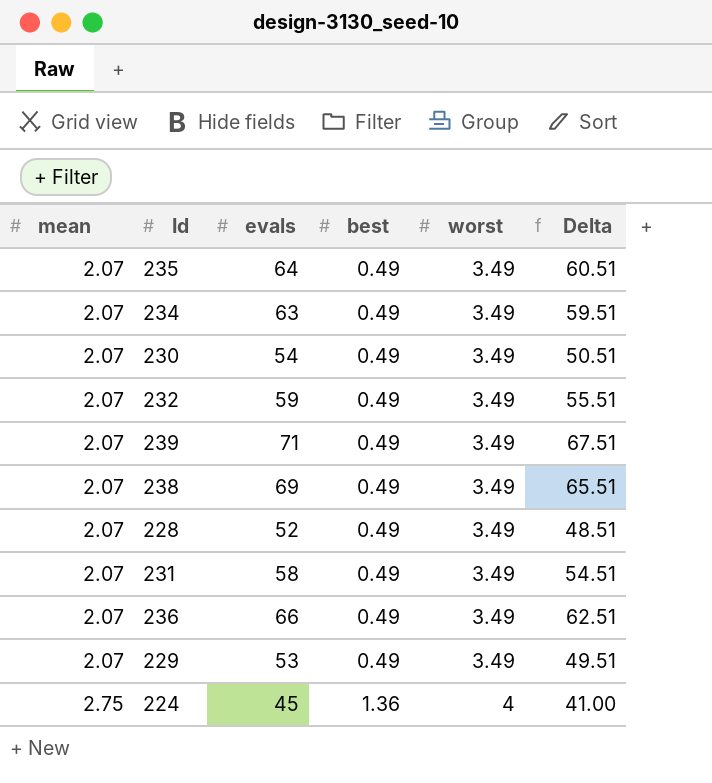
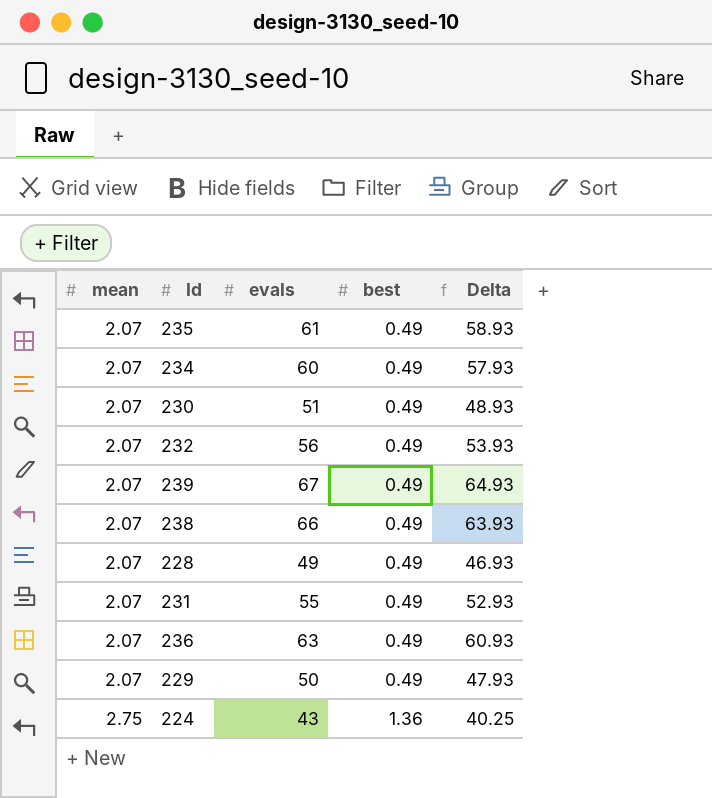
column worst | position: 5 -> none
column Delta | formula: [evals] - [worst] -> [evals] - [mean]
235 | evals: 64 -> 61
234 | evals: 63 -> 60
230 | evals: 54 -> 51
232 | evals: 59 -> 56
239 | evals: 71 -> 67
238 | evals: 69 -> 66
228 | evals: 52 -> 49
231 | evals: 58 -> 55
236 | evals: 66 -> 63
229 | evals: 53 -> 50
224 | evals: 45 -> 43

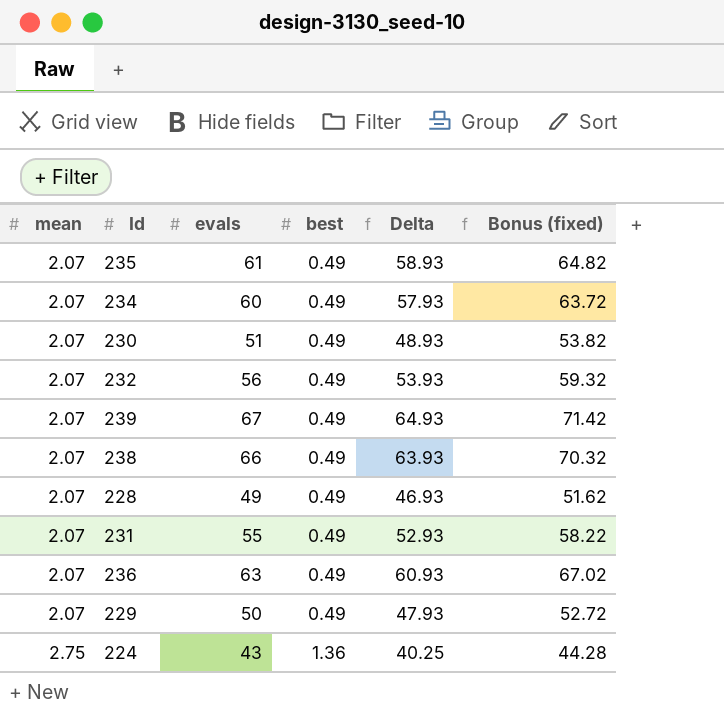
column Bonus (fixed) | formula: none -> [Delta] * 1.1

